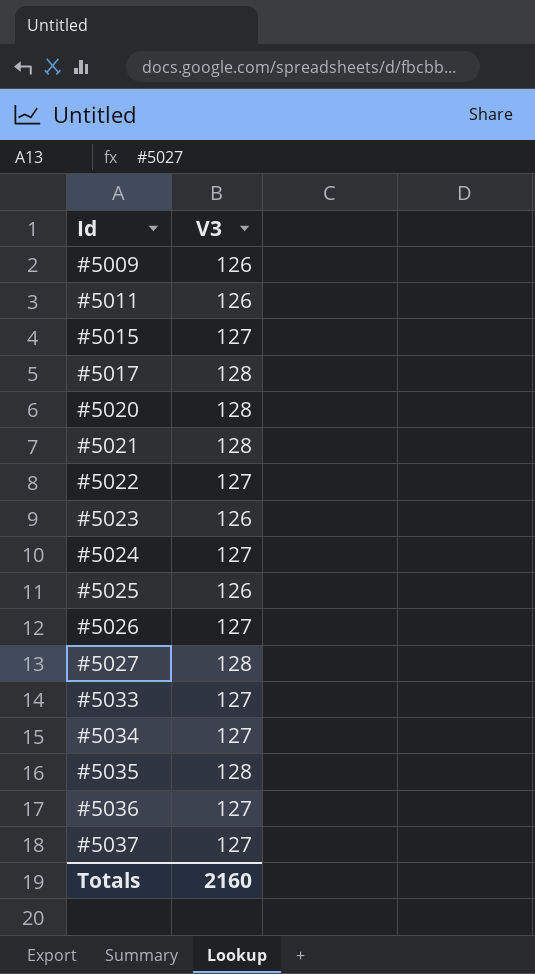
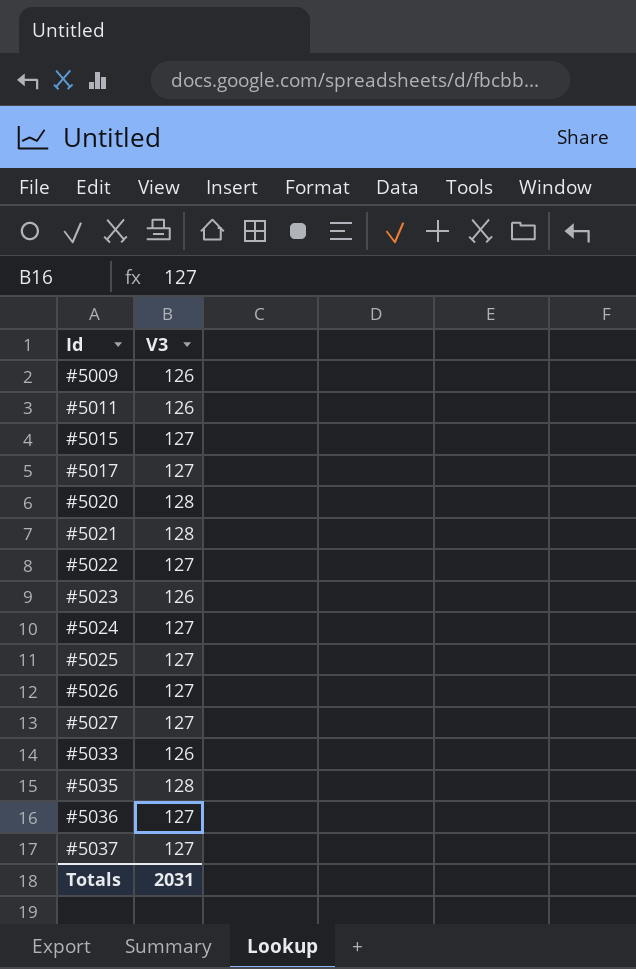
row #5034: 127 -> none
#5017 | V3: 128 -> 127
#5025 | V3: 126 -> 127
#5027 | V3: 128 -> 127
#5033 | V3: 127 -> 126
Totals | V3: 2160 -> 2031

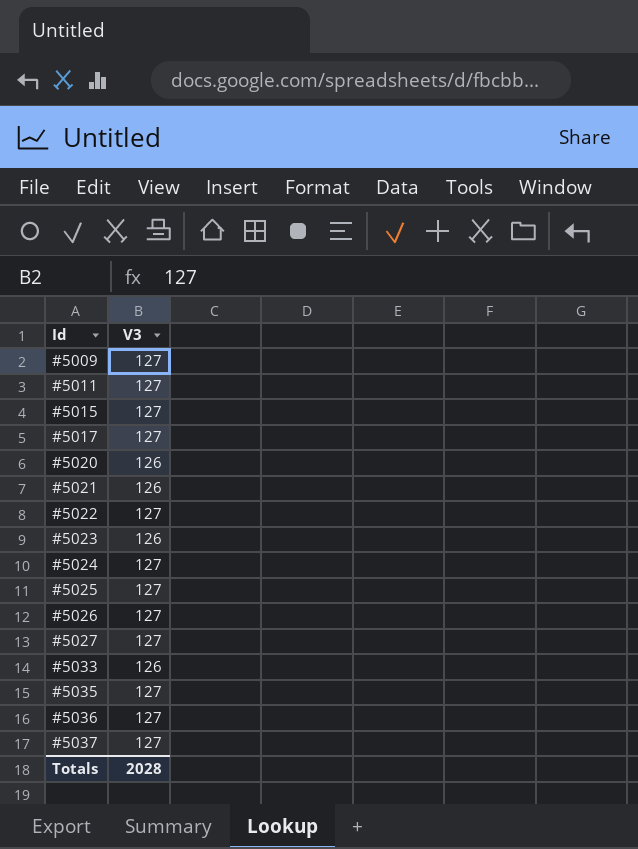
#5009 | V3: 126 -> 127
#5011 | V3: 126 -> 127
#5020 | V3: 128 -> 126
#5021 | V3: 128 -> 126
#5035 | V3: 128 -> 127
Totals | V3: 2031 -> 2028

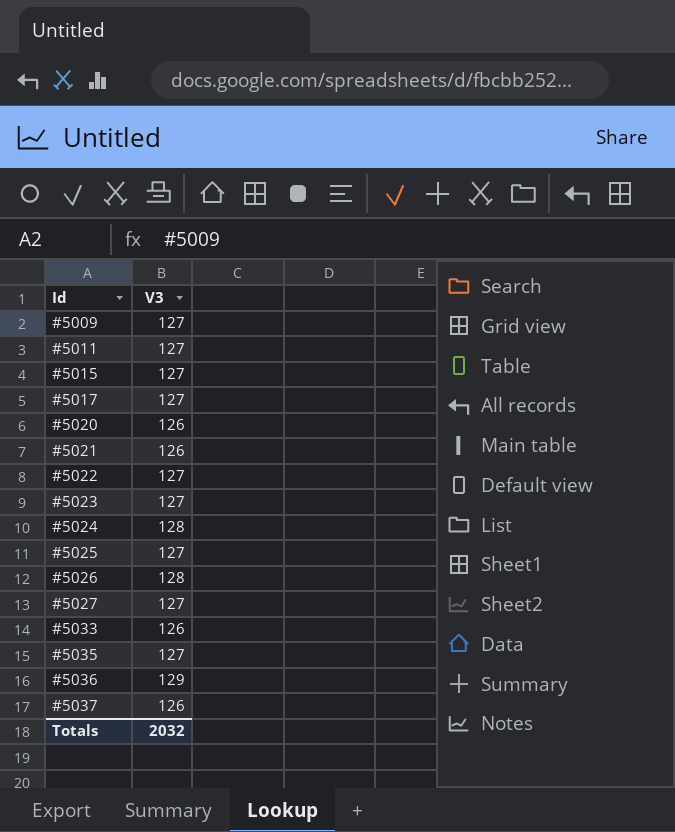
#5023 | V3: 126 -> 127
#5024 | V3: 127 -> 128
#5026 | V3: 127 -> 128
#5036 | V3: 127 -> 129
#5037 | V3: 127 -> 126
Totals | V3: 2028 -> 2032

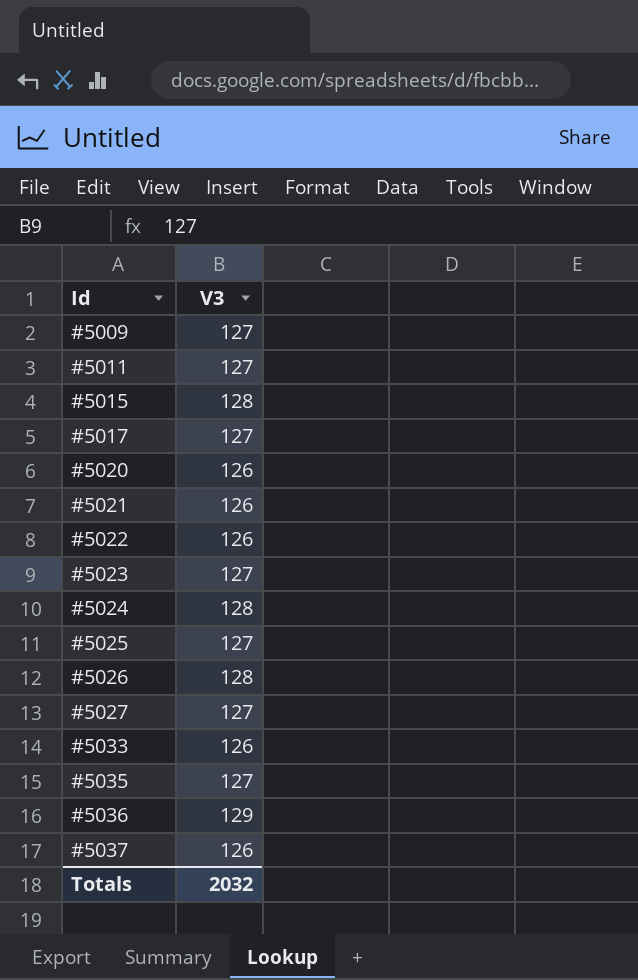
#5015 | V3: 127 -> 128
#5022 | V3: 127 -> 126

